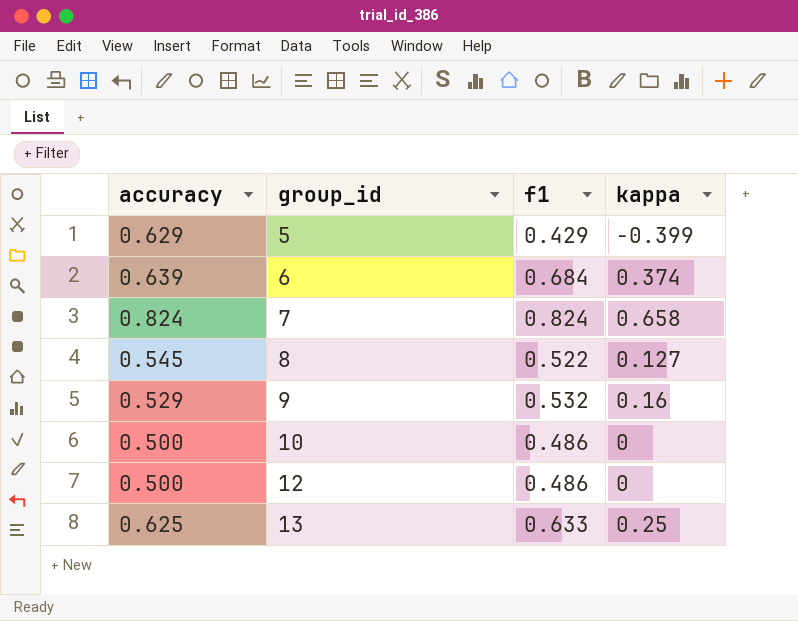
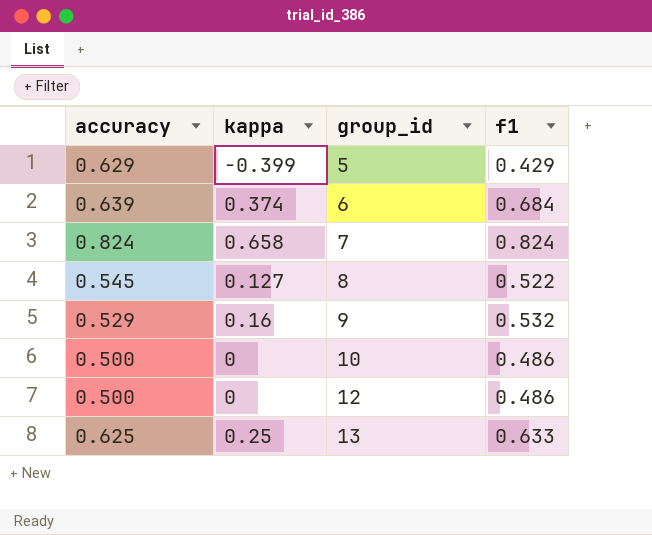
column kappa | position: 4 -> 2

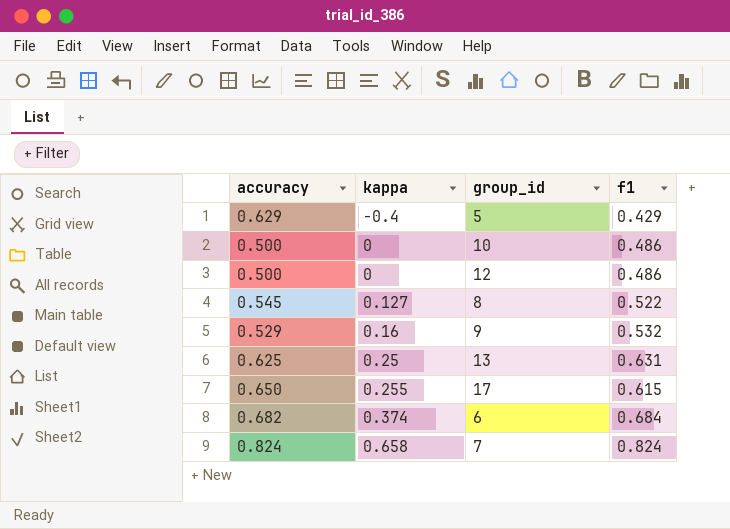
row order: group_id ascending -> kappa ascending
5 | kappa: -0.399 -> -0.4
13 | f1: 0.633 -> 0.631
row 17: none -> 0.650 | 0.255 | 0.615
6 | accuracy: 0.639 -> 0.682

